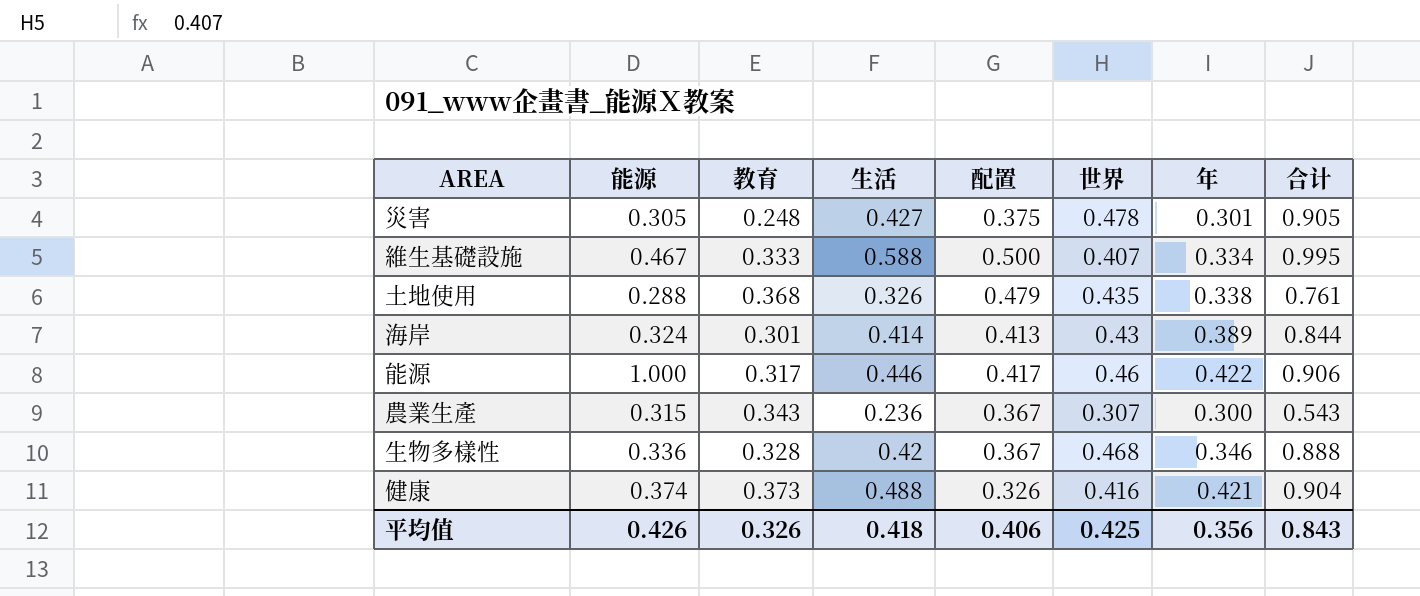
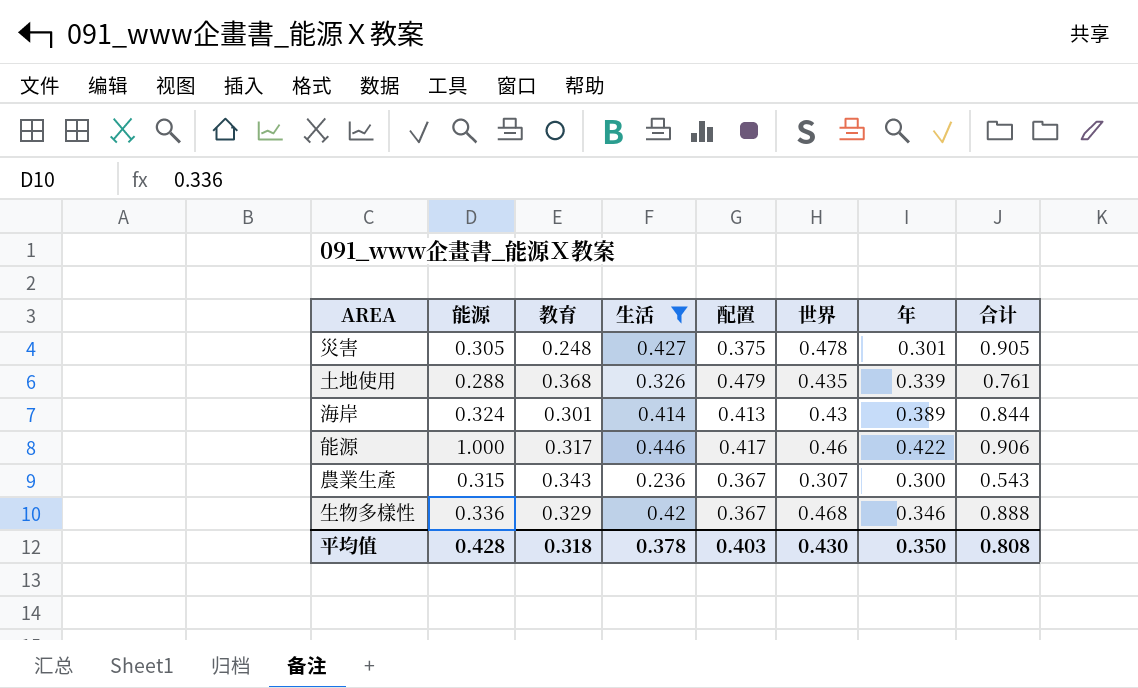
filter: none -> 生活 <= 0.446
土地使用 | 年: 0.338 -> 0.339
生物多樣性 | 教育: 0.328 -> 0.329
平均值 | 能源: 0.426 -> 0.428
平均值 | 教育: 0.326 -> 0.318
平均值 | 生活: 0.418 -> 0.378
平均值 | 配置: 0.406 -> 0.403
平均值 | 世界: 0.425 -> 0.430
平均值 | 年: 0.356 -> 0.350
平均值 | 合计: 0.843 -> 0.808

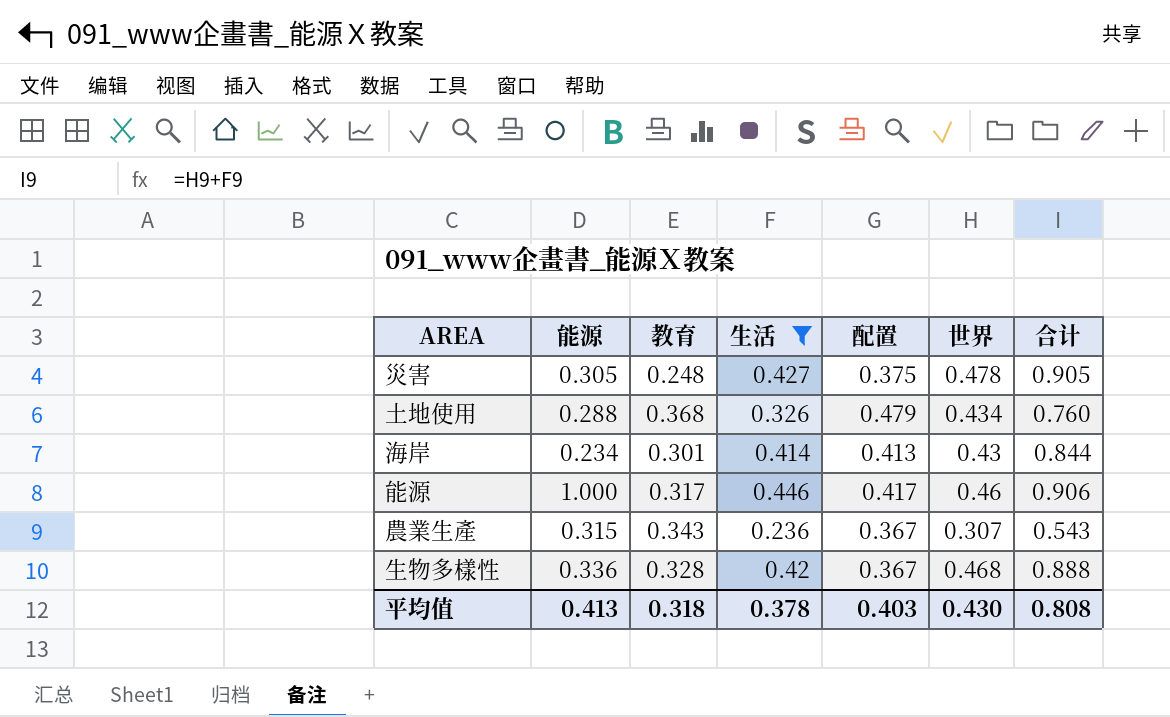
column 年 | position: 7 -> none
土地使用 | 世界: 0.435 -> 0.434
土地使用 | 合计: 0.761 -> 0.760
海岸 | 能源: 0.324 -> 0.234
生物多樣性 | 教育: 0.329 -> 0.328
平均值 | 能源: 0.428 -> 0.413

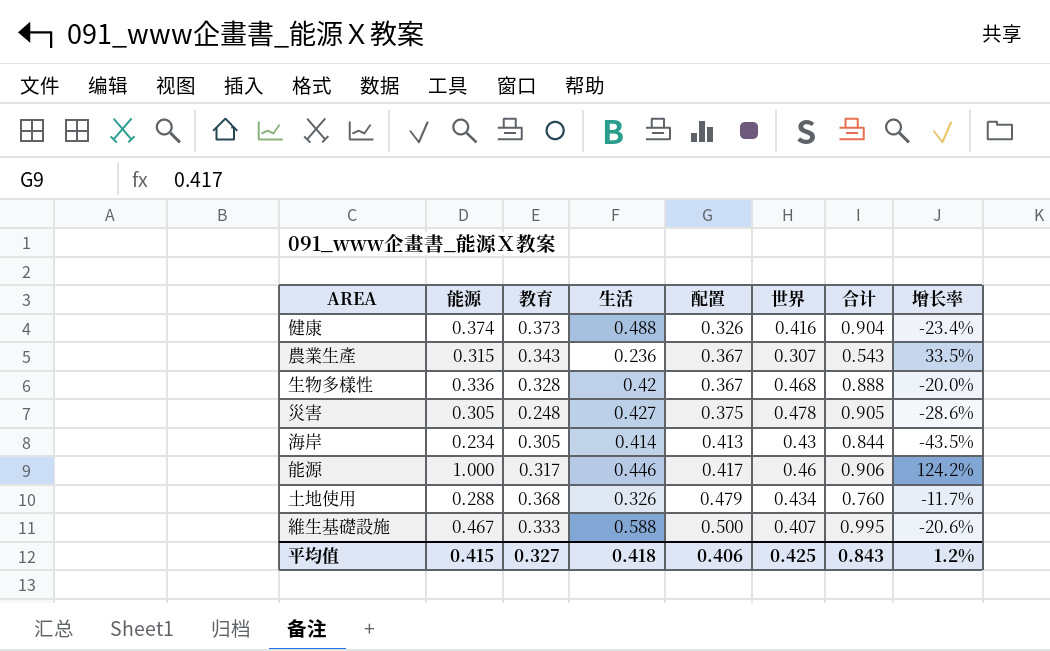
filter: 生活 <= 0.446 -> none
row order: none -> 配置 ascending
column 增长率 | formula: none -> ([能源] - [生活]) / [生活]
海岸 | 教育: 0.301 -> 0.305
平均值 | 能源: 0.413 -> 0.415
平均值 | 教育: 0.318 -> 0.327
平均值 | 生活: 0.378 -> 0.418
平均值 | 配置: 0.403 -> 0.406
平均值 | 世界: 0.430 -> 0.425
平均值 | 合计: 0.808 -> 0.843

